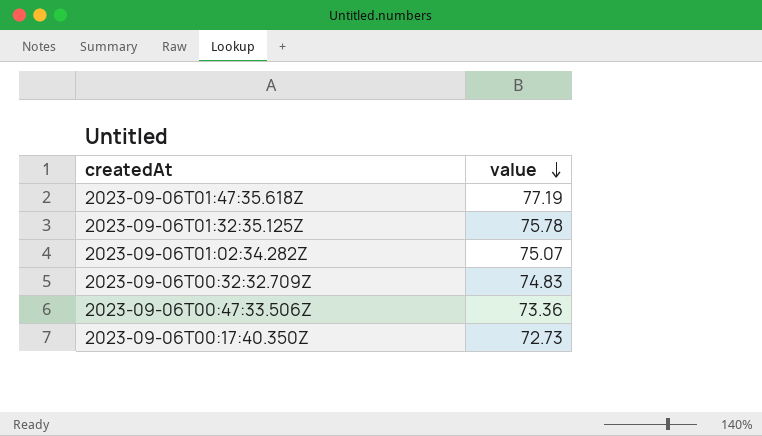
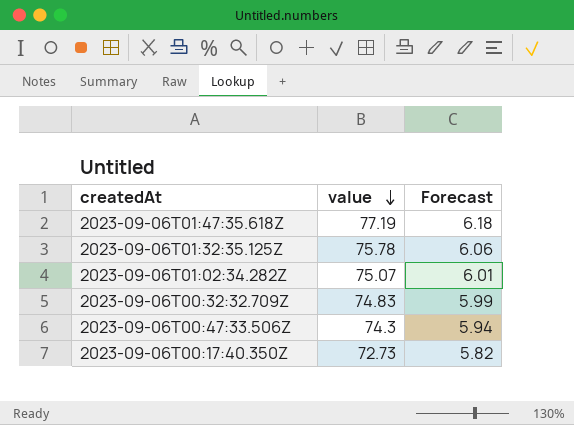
column Forecast | formula: none -> [value] * 0.08
2023-09-06T00:47:33.506Z | value: 73.36 -> 74.3

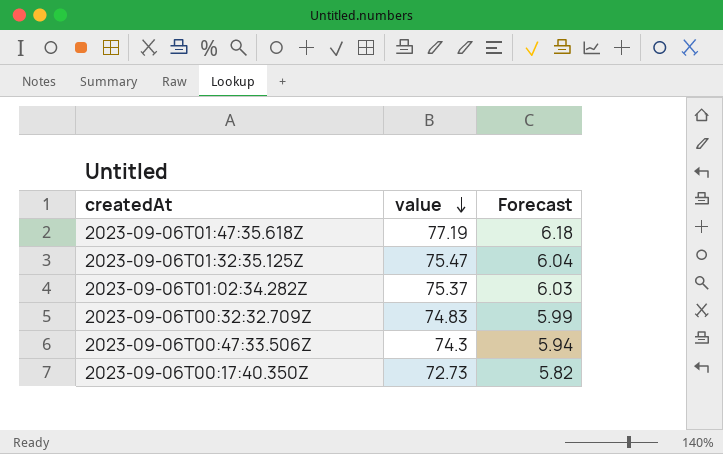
2023-09-06T01:32:35.125Z | value: 75.78 -> 75.47
2023-09-06T01:32:35.125Z | Forecast: 6.06 -> 6.04
2023-09-06T01:02:34.282Z | value: 75.07 -> 75.37
2023-09-06T01:02:34.282Z | Forecast: 6.01 -> 6.03

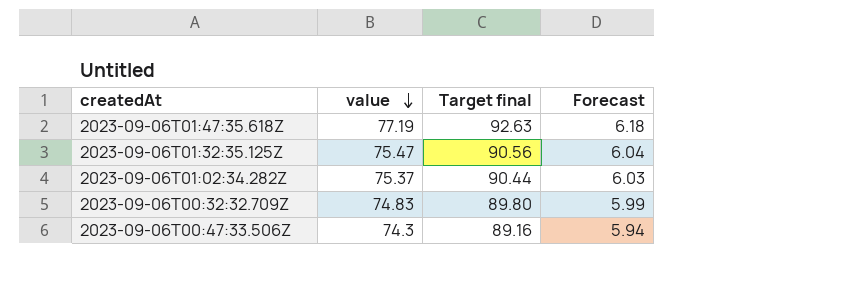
column Target final | formula: none -> [value] * 1.2
row 2023-09-06T00:17:40.350Z: 72.73 | 5.82 -> none

